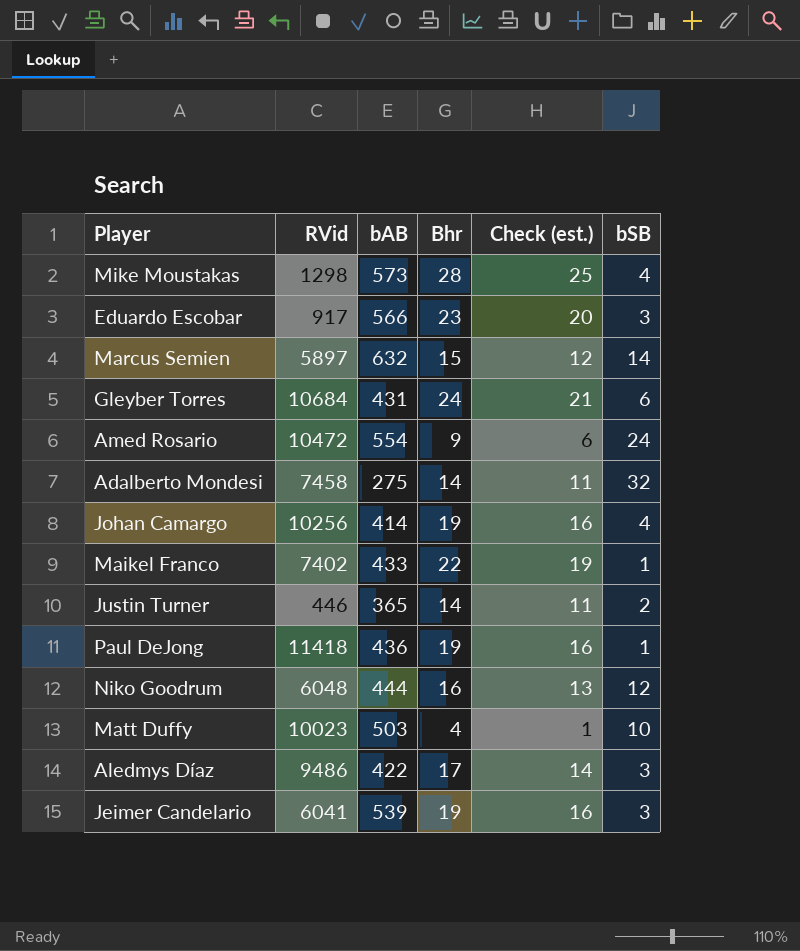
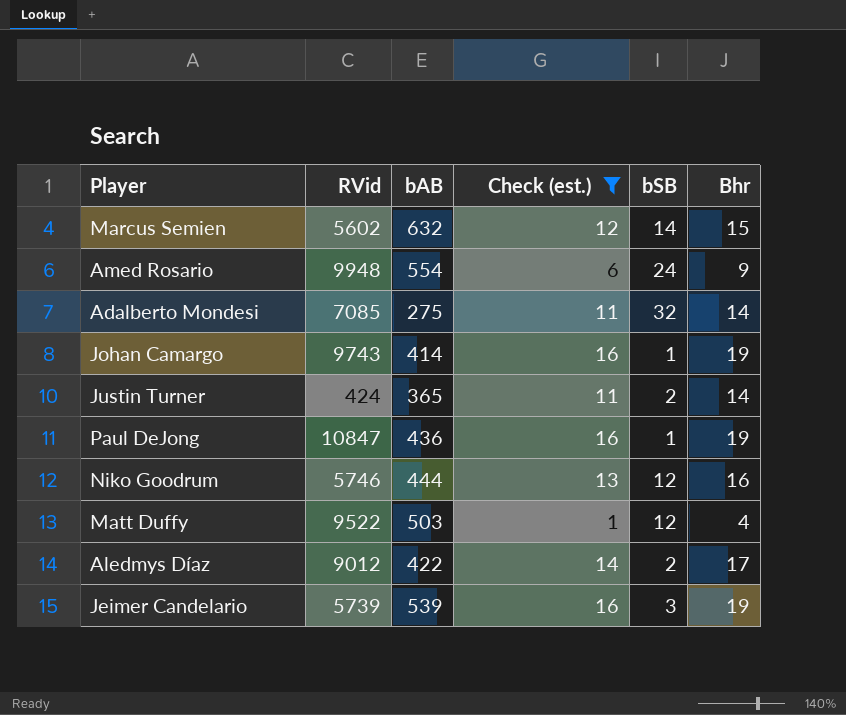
filter: none -> Check (est.) <= 16
column Bhr | position: 4 -> 6
Marcus Semien | RVid: 5897 -> 5602
Amed Rosario | RVid: 10472 -> 9948
Adalberto Mondesi | RVid: 7458 -> 7085
Johan Camargo | RVid: 10256 -> 9743
Johan Camargo | bSB: 4 -> 1
Justin Turner | RVid: 446 -> 424
Paul DeJong | RVid: 11418 -> 10847
Niko Goodrum | RVid: 6048 -> 5746
Matt Duffy | RVid: 10023 -> 9522
Matt Duffy | bSB: 10 -> 12
Aledmys Díaz | RVid: 9486 -> 9012
Aledmys Díaz | bSB: 3 -> 2
Jeimer Candelario | RVid: 6041 -> 5739

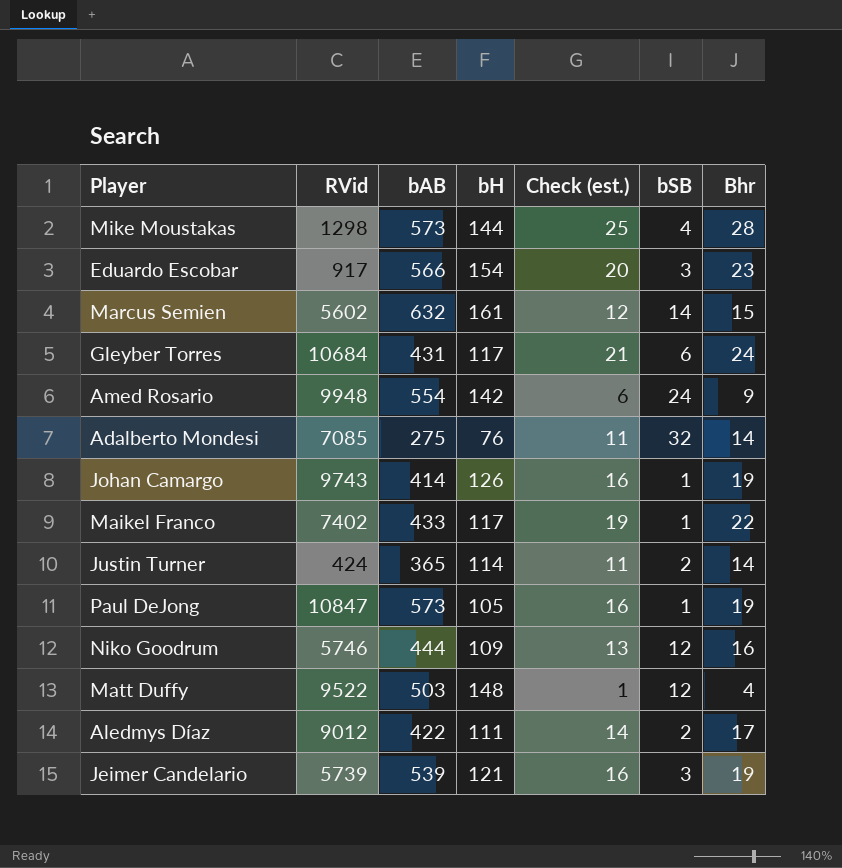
filter: Check (est.) <= 16 -> none
column bH | position: none -> 4
Paul DeJong | bAB: 436 -> 573

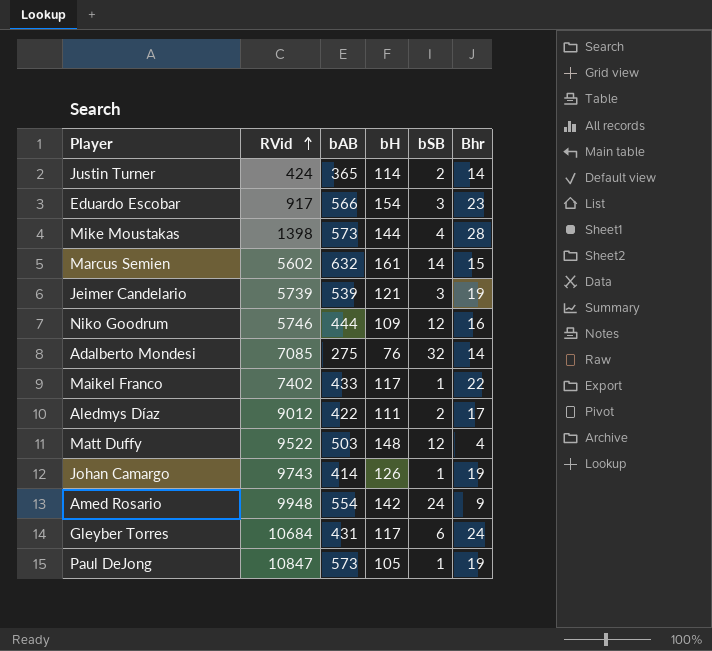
row order: none -> RVid ascending
column Check (est.) | formula: [Bhr] - 3 -> none
Mike Moustakas | RVid: 1298 -> 1398

